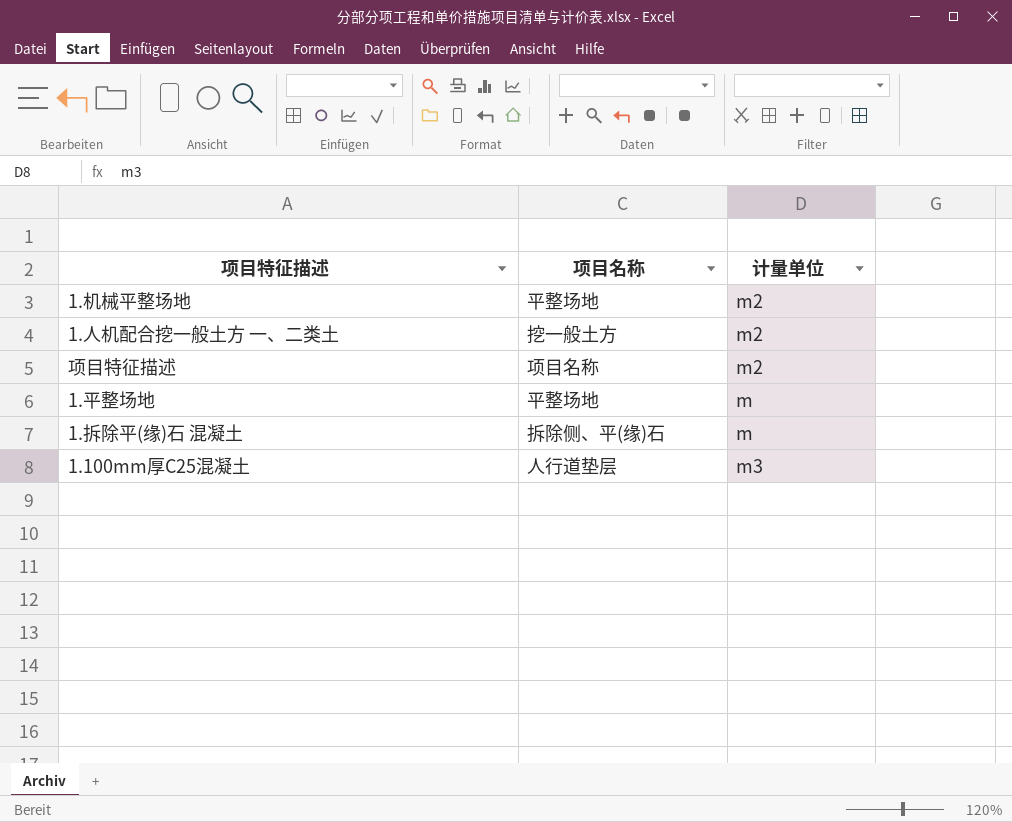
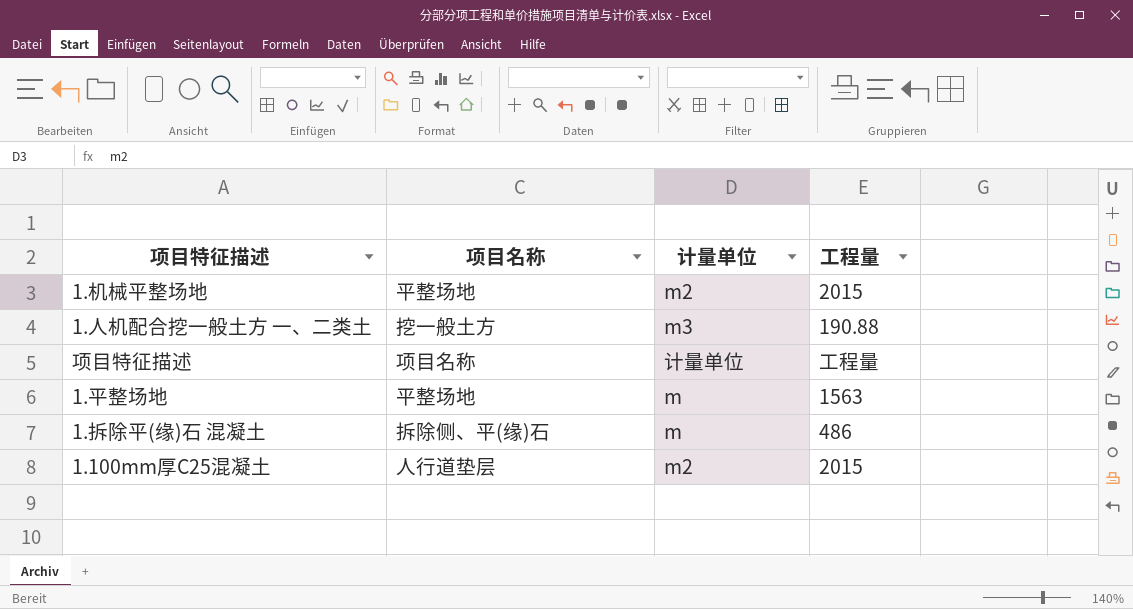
column 工程量 | position: none -> 4
1.人机配合挖一般土方 一、二类土 | 计量单位: m2 -> m3
项目特征描述 | 计量单位: m2 -> 计量单位
1.100mm厚C25混凝土 | 计量单位: m3 -> m2

